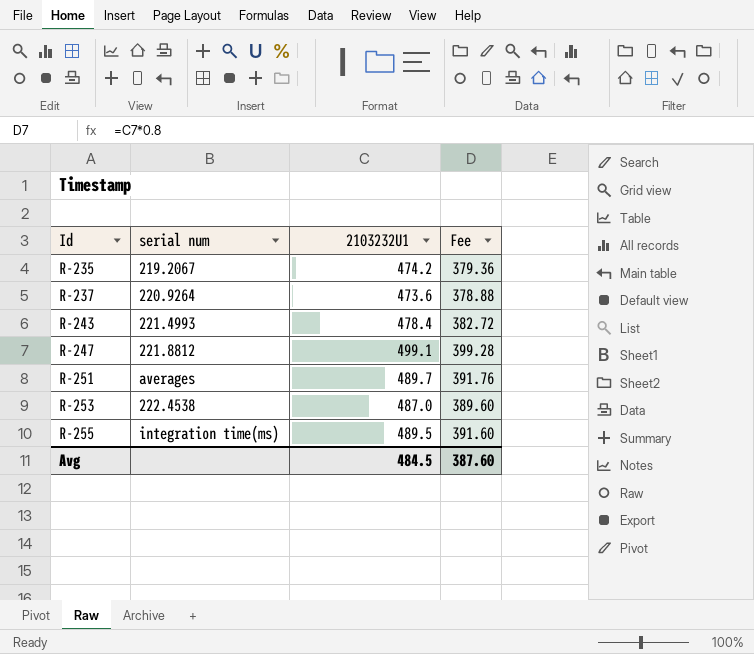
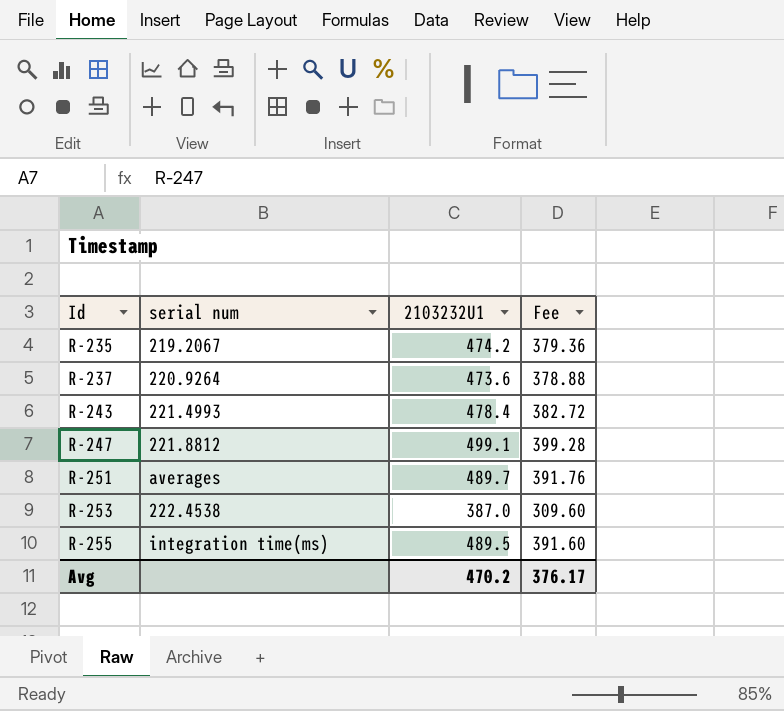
R-253 | 2103232U1: 487.0 -> 387.0
R-253 | Fee: 389.60 -> 309.60
Avg | 2103232U1: 484.5 -> 470.2
Avg | Fee: 387.60 -> 376.17

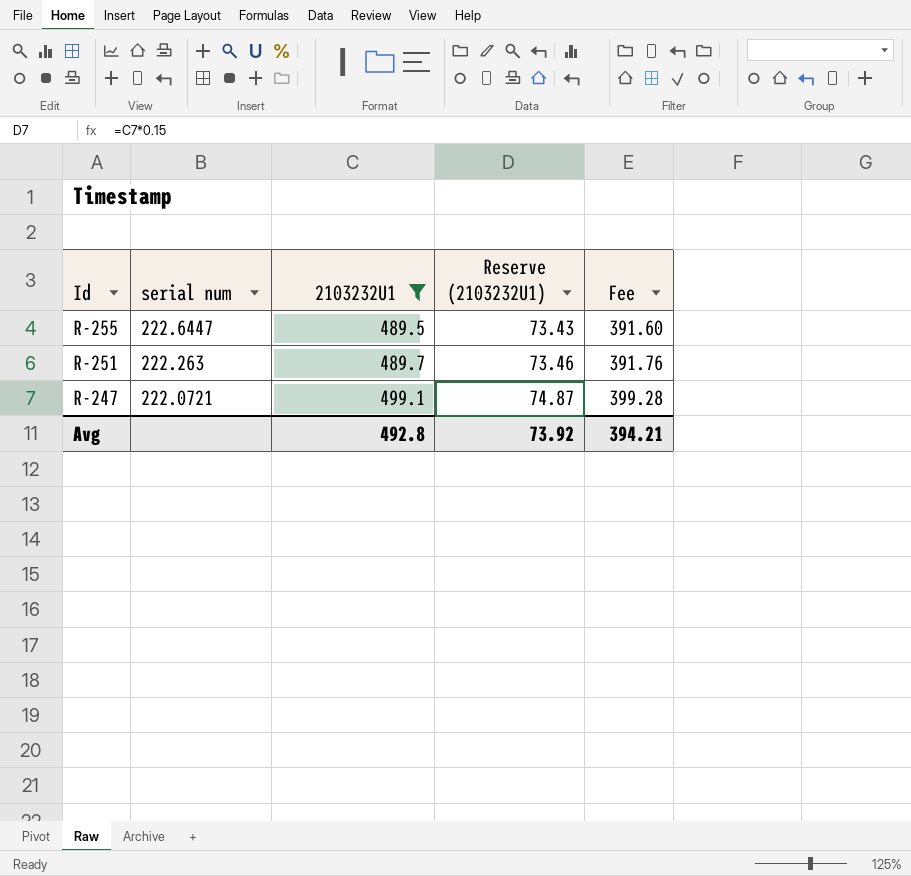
filter: none -> 2103232U1 >= 489.5
row order: Id ascending -> Id descending
column Reserve (2103232U1) | formula: none -> [2103232U1] * 0.15
R-255 | serial num: integration time(ms) -> 222.6447
R-251 | serial num: averages -> 222.263
R-247 | serial num: 221.8812 -> 222.0721
Avg | 2103232U1: 470.2 -> 492.8
Avg | Fee: 376.17 -> 394.21

